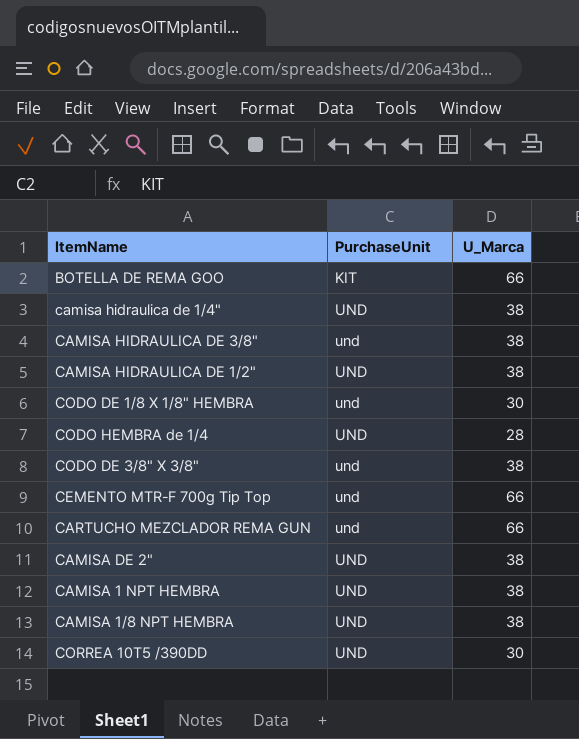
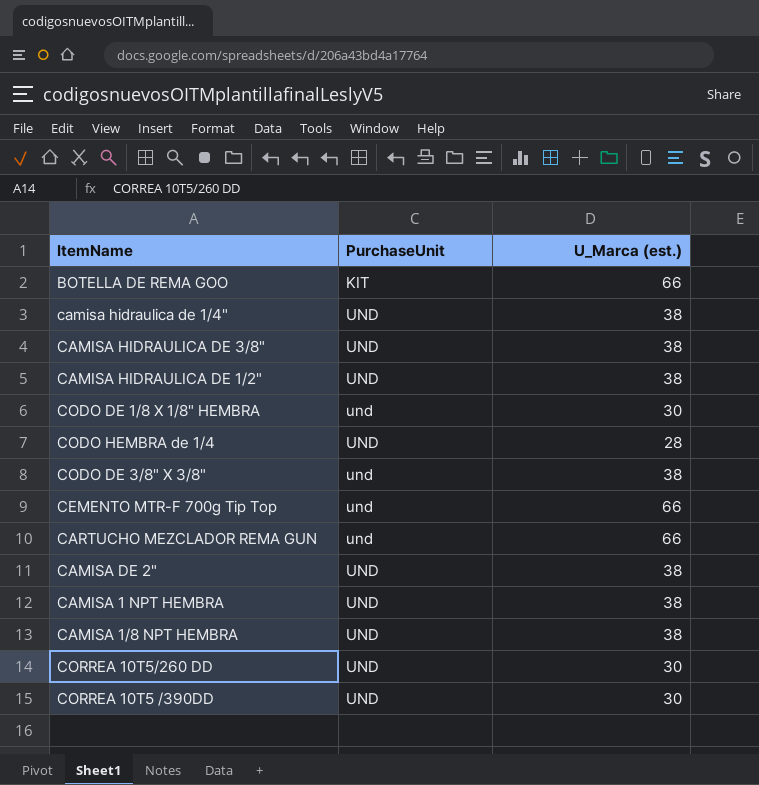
column name: U_Marca -> U_Marca (est.)
CAMISA HIDRAULICA DE 3/8" | PurchaseUnit: und -> UND
row CORREA 10T5/260 DD: none -> UND | 30

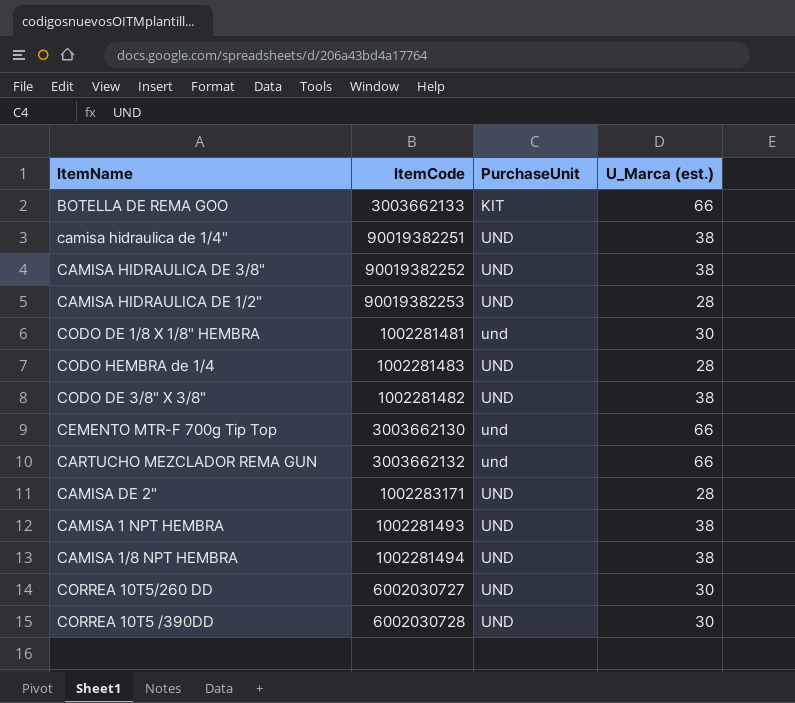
column ItemCode | position: none -> 2
CAMISA HIDRAULICA DE 1/2" | U_Marca (est.): 38 -> 28
CODO DE 3/8" X 3/8" | PurchaseUnit: und -> UND
CAMISA DE 2" | U_Marca (est.): 38 -> 28

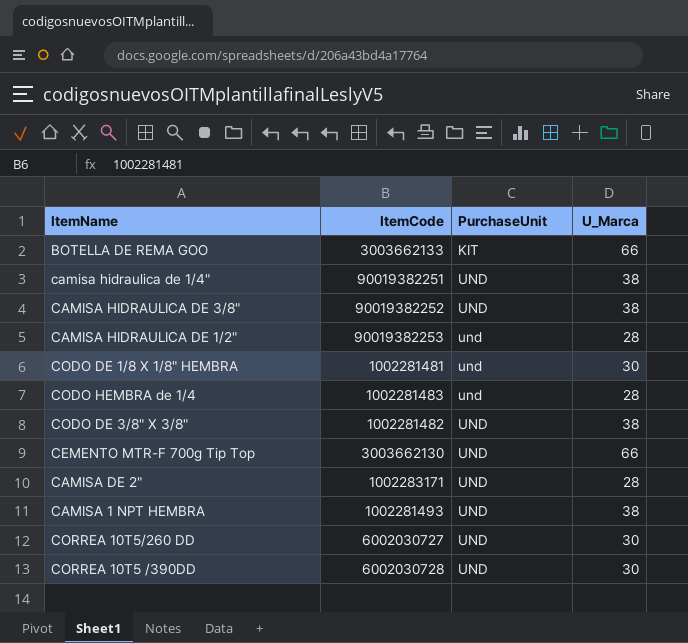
column name: U_Marca (est.) -> U_Marca
row CARTUCHO MEZCLADOR REMA GUN: 3003662132 | und | 66 -> none
row CAMISA 1/8 NPT HEMBRA: 1002281494 | UND | 38 -> none
CAMISA HIDRAULICA DE 1/2" | PurchaseUnit: UND -> und
CODO HEMBRA de 1/4 | PurchaseUnit: UND -> und
CEMENTO MTR-F 700g Tip Top | PurchaseUnit: und -> UND

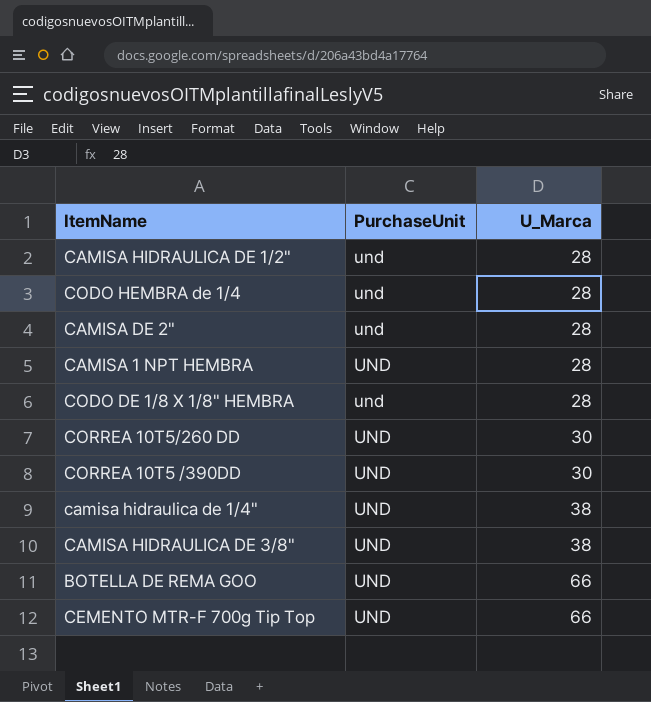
row order: PurchaseUnit ascending -> U_Marca ascending
column ItemCode | position: 2 -> none
row CODO DE 3/8" X 3/8": 1002281482 | UND | 38 -> none
CAMISA DE 2" | PurchaseUnit: UND -> und
CAMISA 1 NPT HEMBRA | U_Marca: 38 -> 28
CODO DE 1/8 X 1/8" HEMBRA | U_Marca: 30 -> 28
BOTELLA DE REMA GOO | PurchaseUnit: KIT -> UND

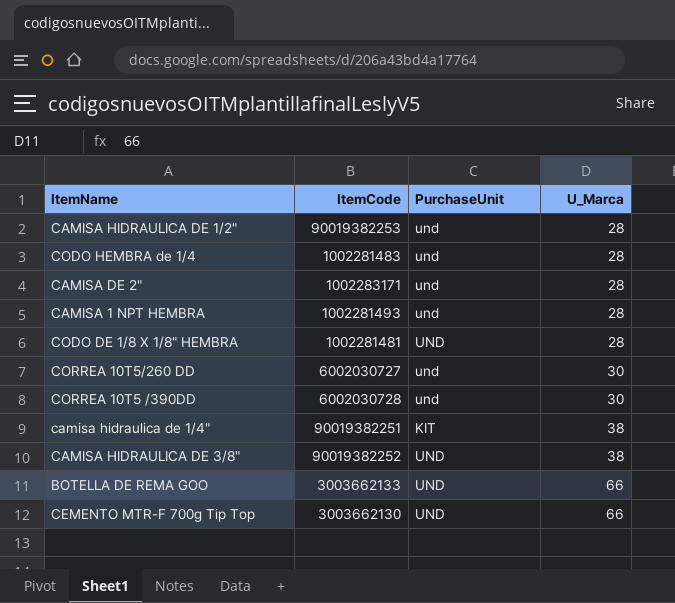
column ItemCode | position: none -> 2
CAMISA 1 NPT HEMBRA | PurchaseUnit: UND -> und
CODO DE 1/8 X 1/8" HEMBRA | PurchaseUnit: und -> UND
CORREA 10T5/260 DD | PurchaseUnit: UND -> und
CORREA 10T5 /390DD | PurchaseUnit: UND -> und
camisa hidraulica de 1/4" | PurchaseUnit: UND -> KIT

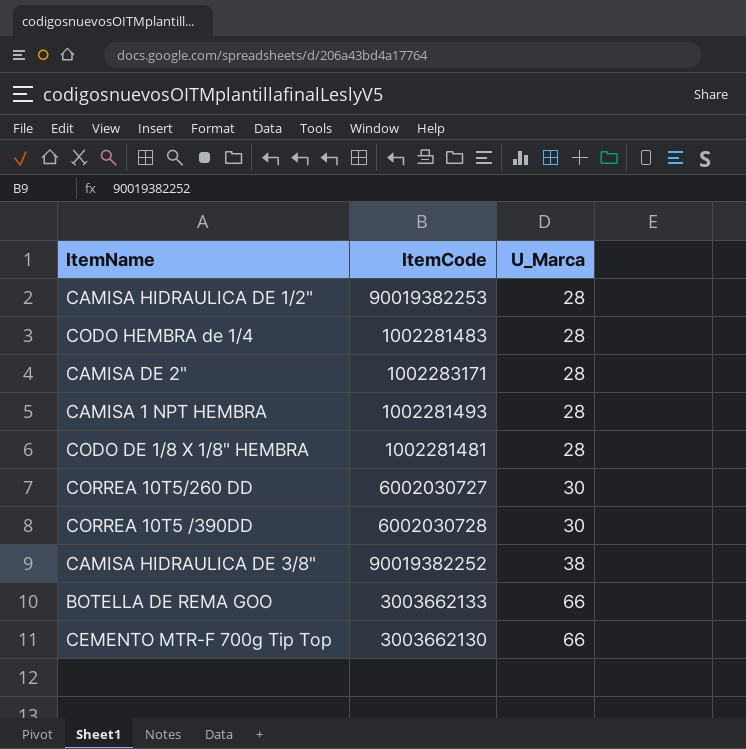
column PurchaseUnit | position: 3 -> none
row camisa hidraulica de 1/4": 90019382251 | KIT | 38 -> none

